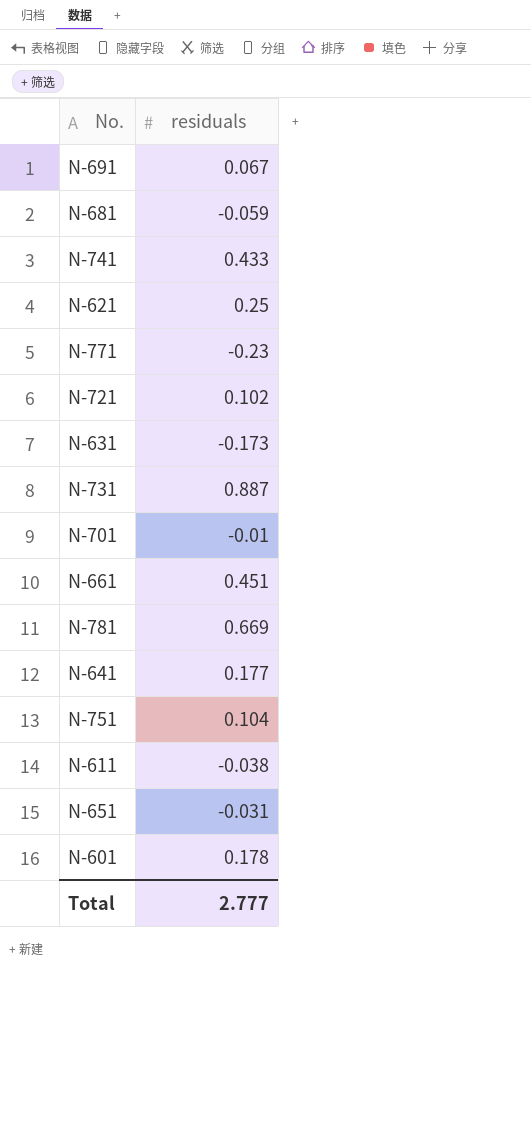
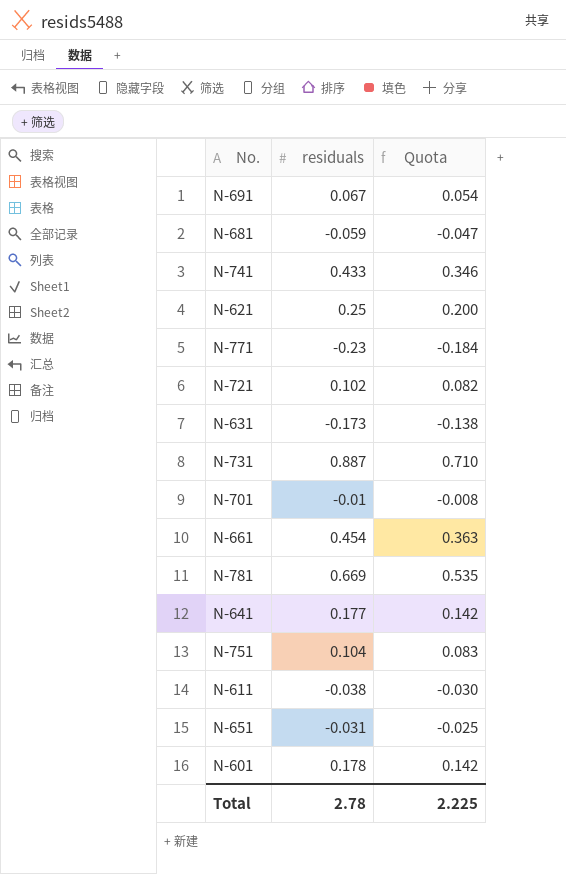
column Quota | formula: none -> [residuals] * 0.8
N-661 | residuals: 0.451 -> 0.454
Total | residuals: 2.777 -> 2.78

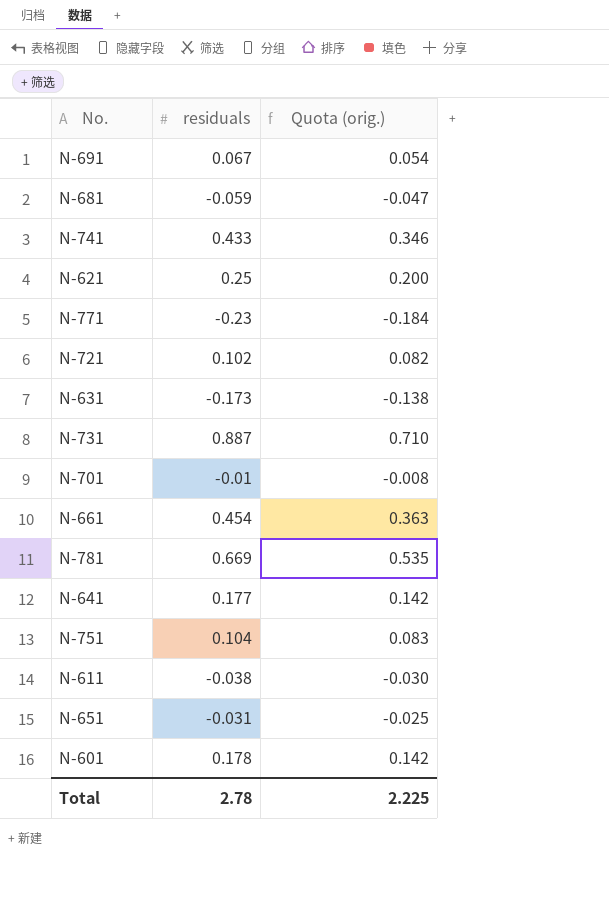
column name: Quota -> Quota (orig.)

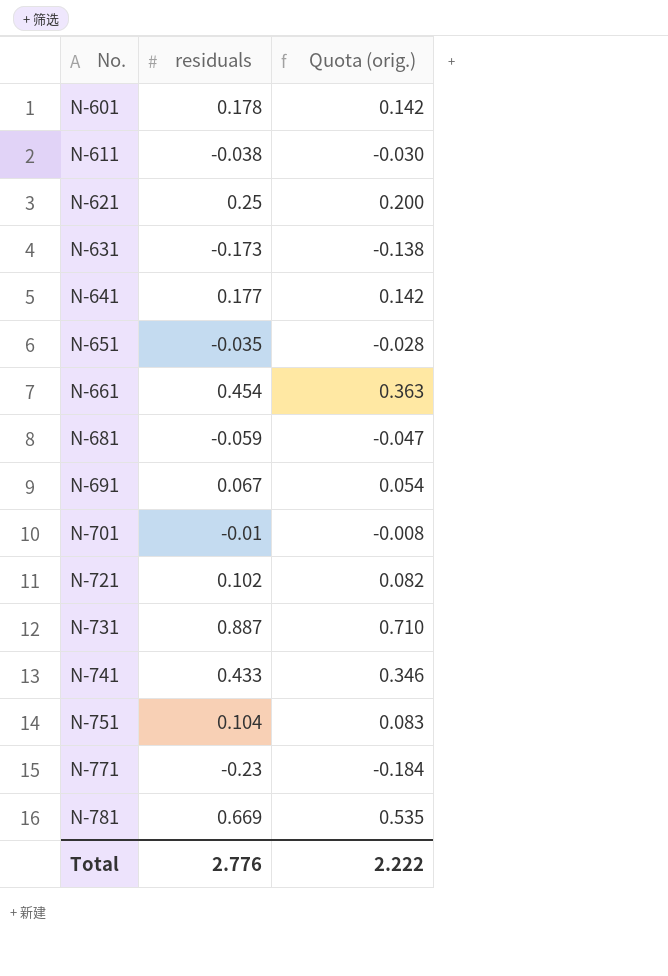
row order: none -> No. ascending
N-651 | residuals: -0.031 -> -0.035
N-651 | Quota (orig.): -0.025 -> -0.028
Total | residuals: 2.78 -> 2.776
Total | Quota (orig.): 2.225 -> 2.222

